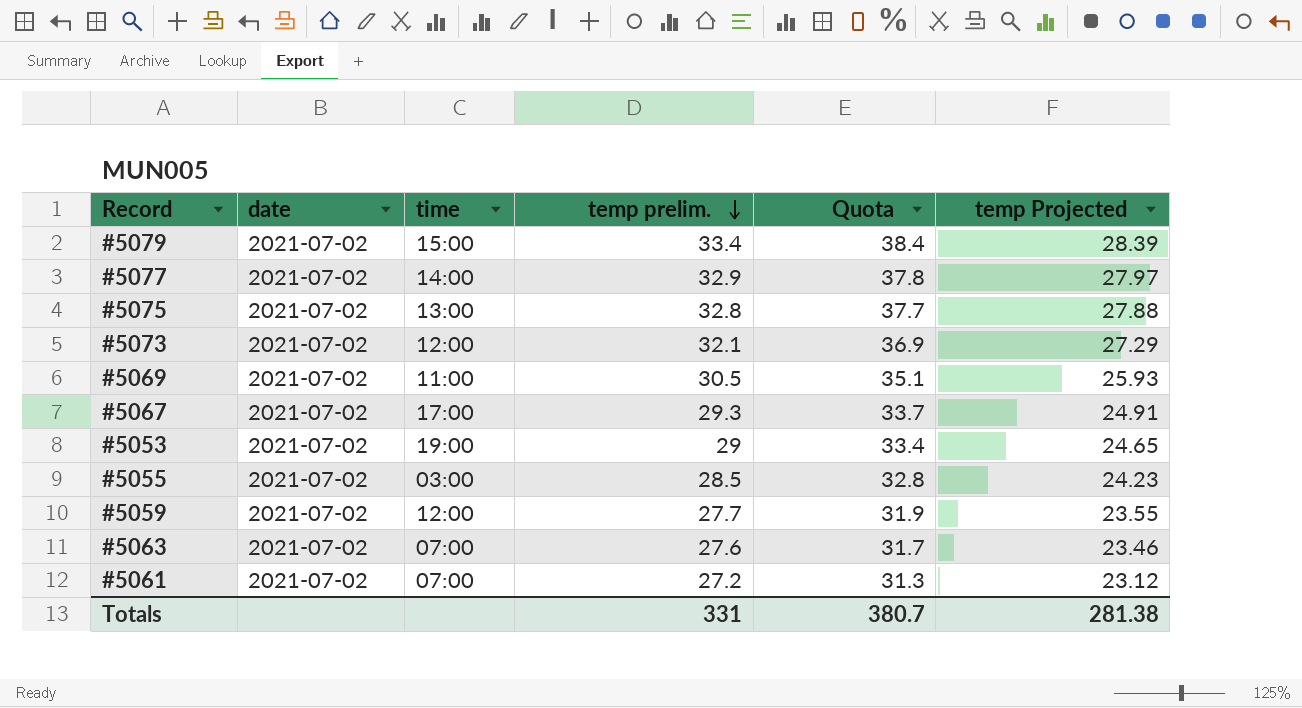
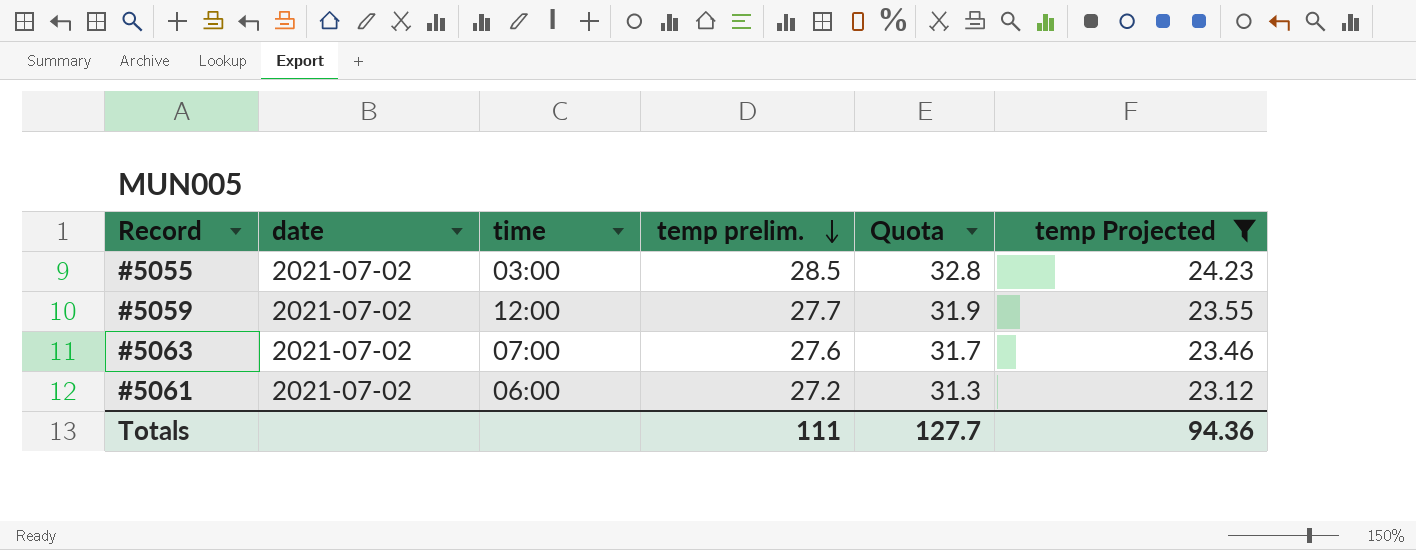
filter: none -> temp Projected <= 24.23
#5061 | time: 07:00 -> 06:00
Totals | temp prelim.: 331 -> 111
Totals | Quota: 380.7 -> 127.7
Totals | temp Projected: 281.38 -> 94.36

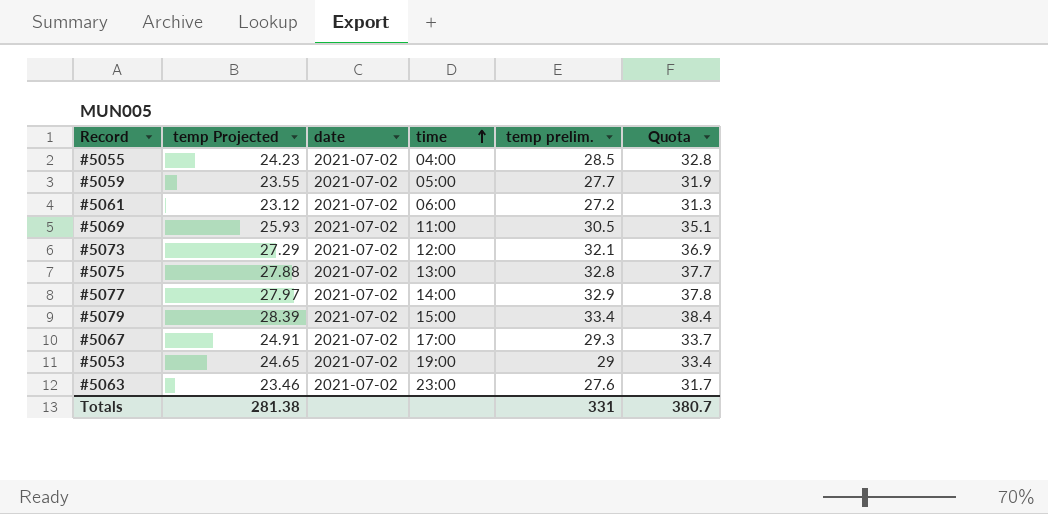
filter: temp Projected <= 24.23 -> none
row order: temp prelim. descending -> time ascending
column temp Projected | position: 6 -> 2
#5055 | time: 03:00 -> 04:00
#5059 | time: 12:00 -> 05:00
#5063 | time: 07:00 -> 23:00
Totals | temp Projected: 94.36 -> 281.38
Totals | temp prelim.: 111 -> 331
Totals | Quota: 127.7 -> 380.7

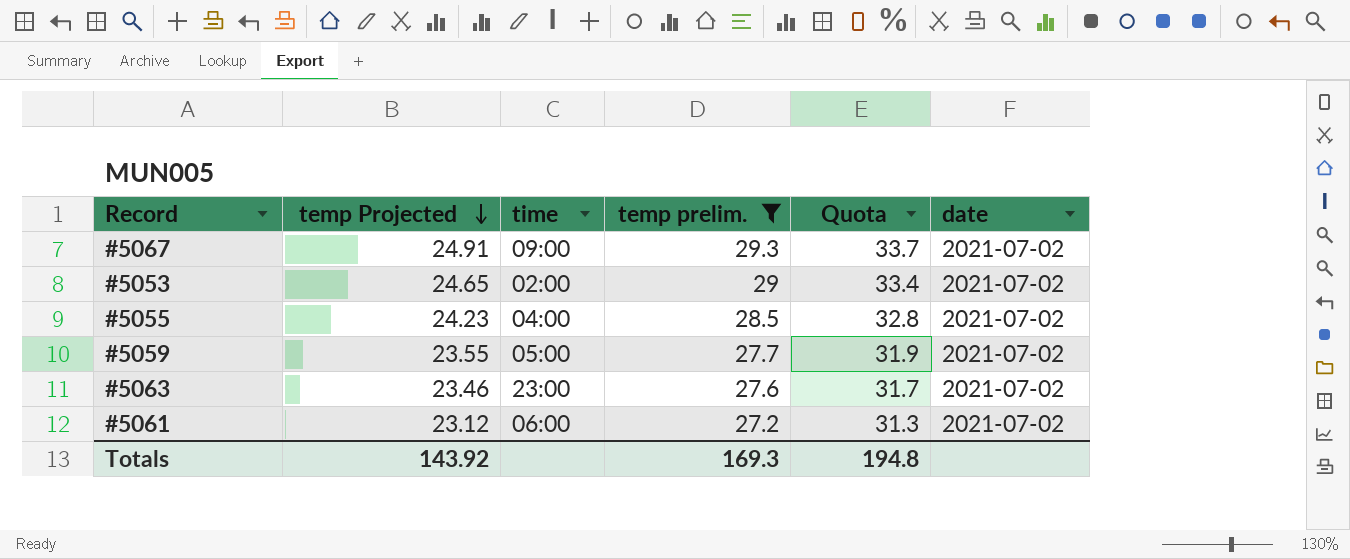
filter: none -> temp prelim. <= 29.3
row order: time ascending -> temp Projected descending
column date | position: 3 -> 6
#5067 | time: 17:00 -> 09:00
#5053 | time: 19:00 -> 02:00
Totals | temp Projected: 281.38 -> 143.92
Totals | temp prelim.: 331 -> 169.3
Totals | Quota: 380.7 -> 194.8

